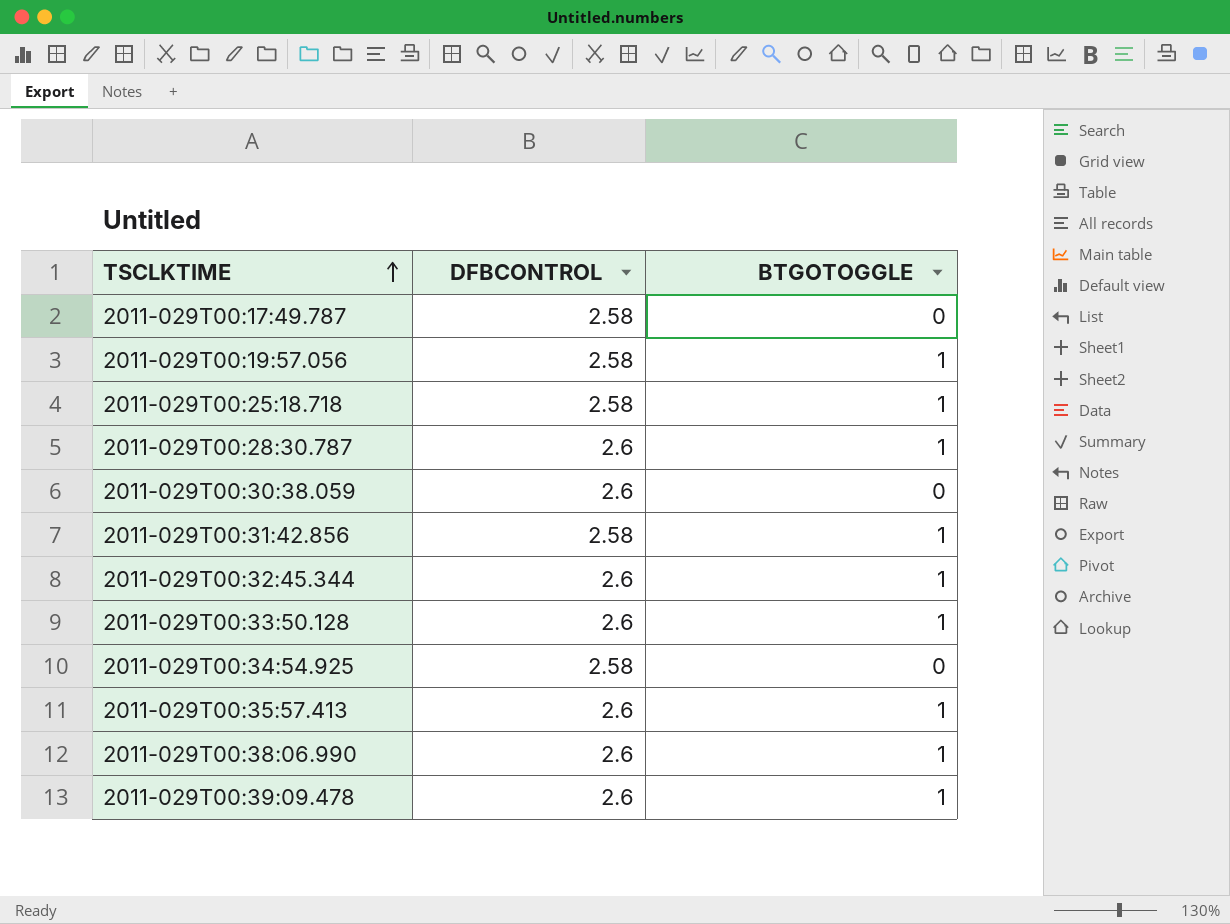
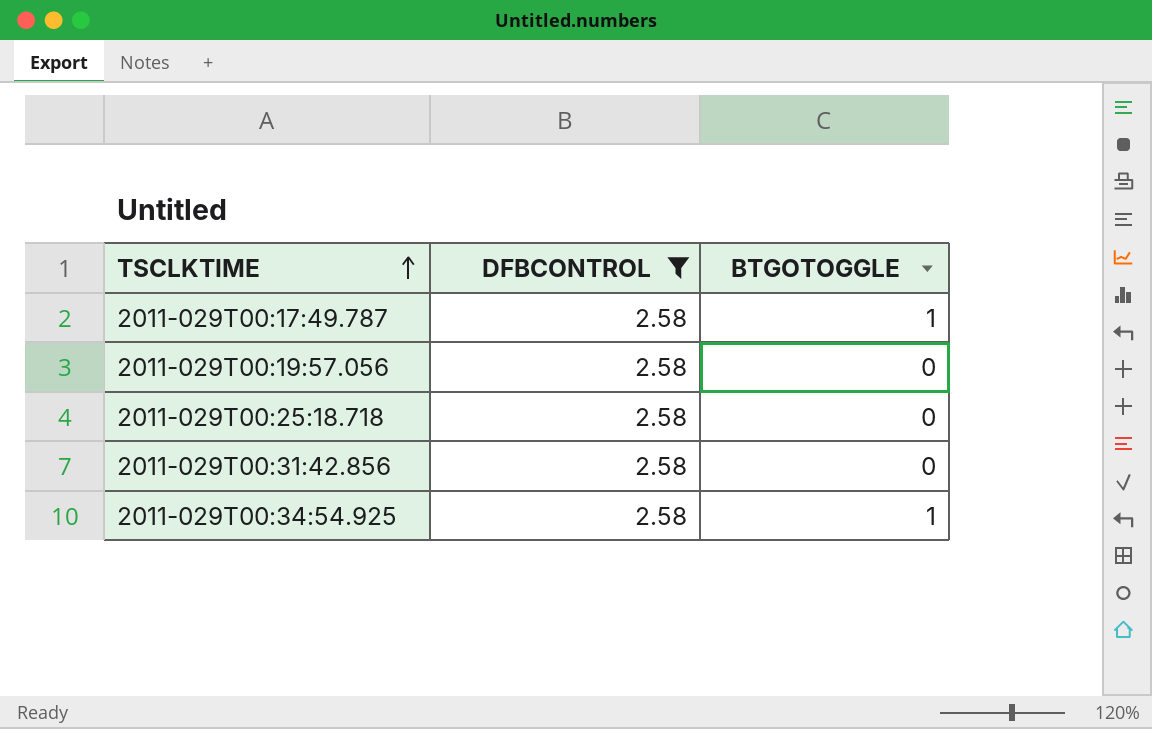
filter: none -> DFBCONTROL = 2.58
2011-029T00:17:49.787 | BTGOTOGGLE: 0 -> 1
2011-029T00:19:57.056 | BTGOTOGGLE: 1 -> 0
2011-029T00:25:18.718 | BTGOTOGGLE: 1 -> 0
2011-029T00:31:42.856 | BTGOTOGGLE: 1 -> 0
2011-029T00:34:54.925 | BTGOTOGGLE: 0 -> 1

